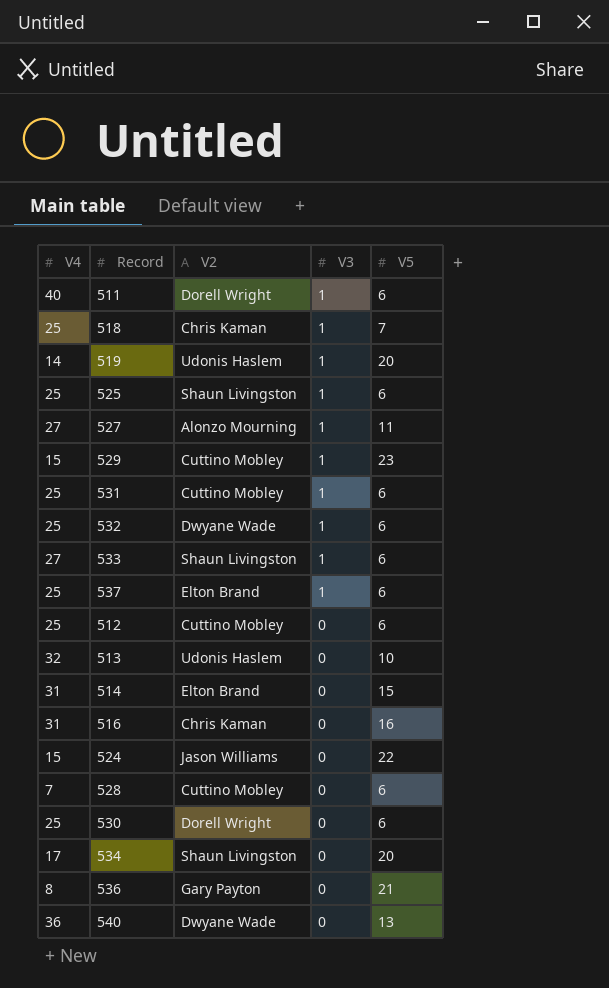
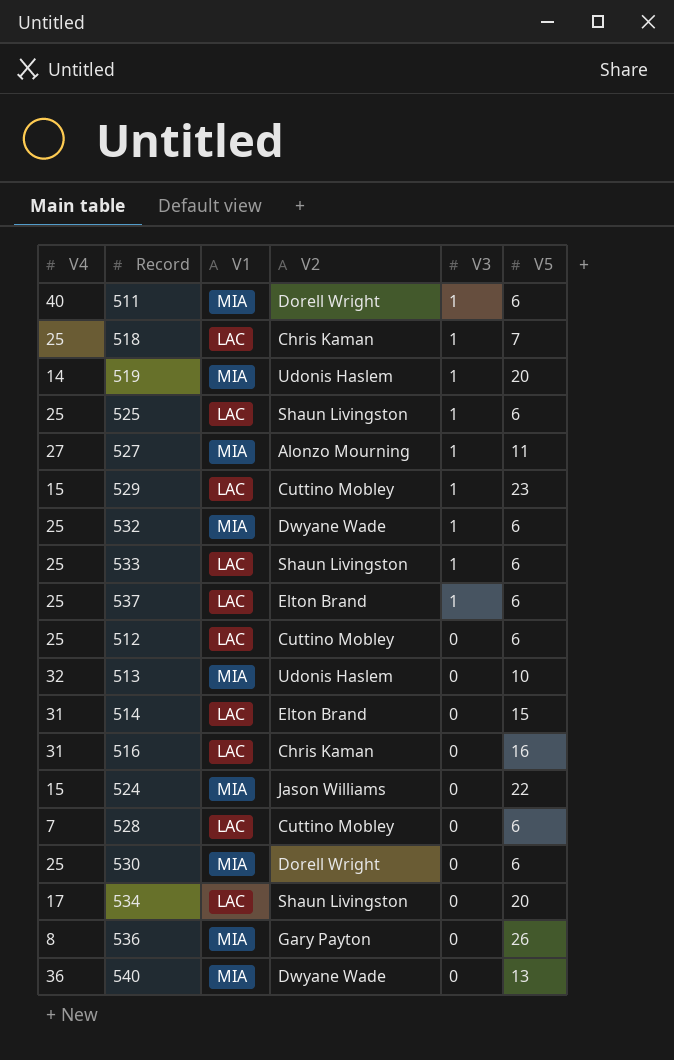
column V1 | position: none -> 3
row 531: 25 | Cuttino Mobley | 1 | 6 -> none
533 | V4: 27 -> 25
536 | V5: 21 -> 26

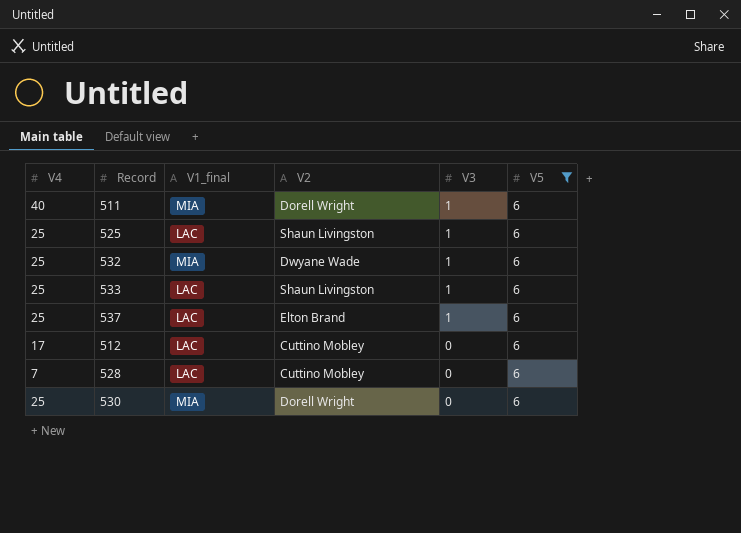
filter: none -> V5 = 6
column name: V1 -> V1_final
512 | V4: 25 -> 17

